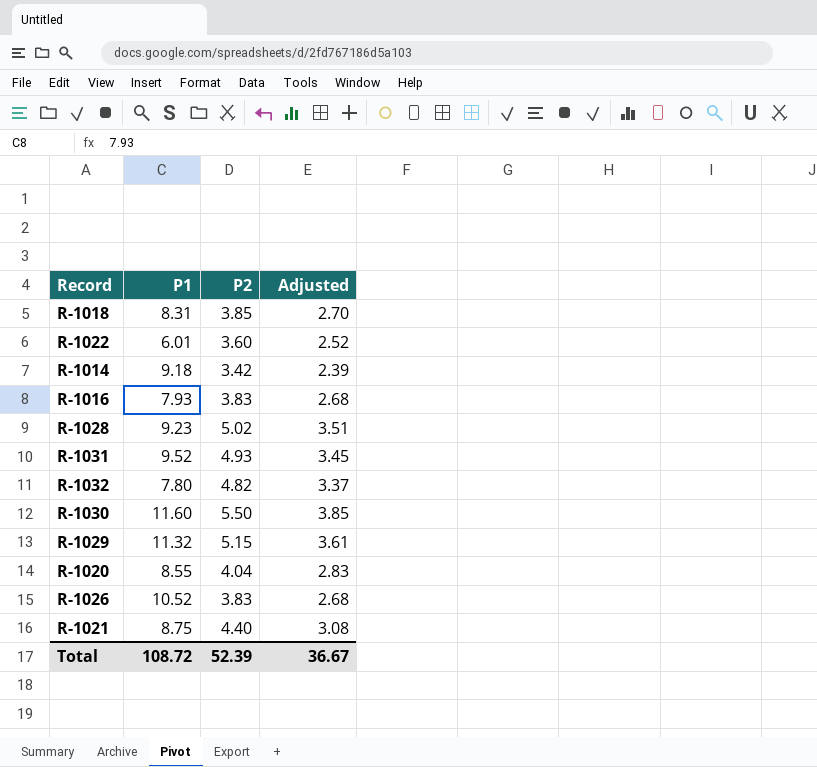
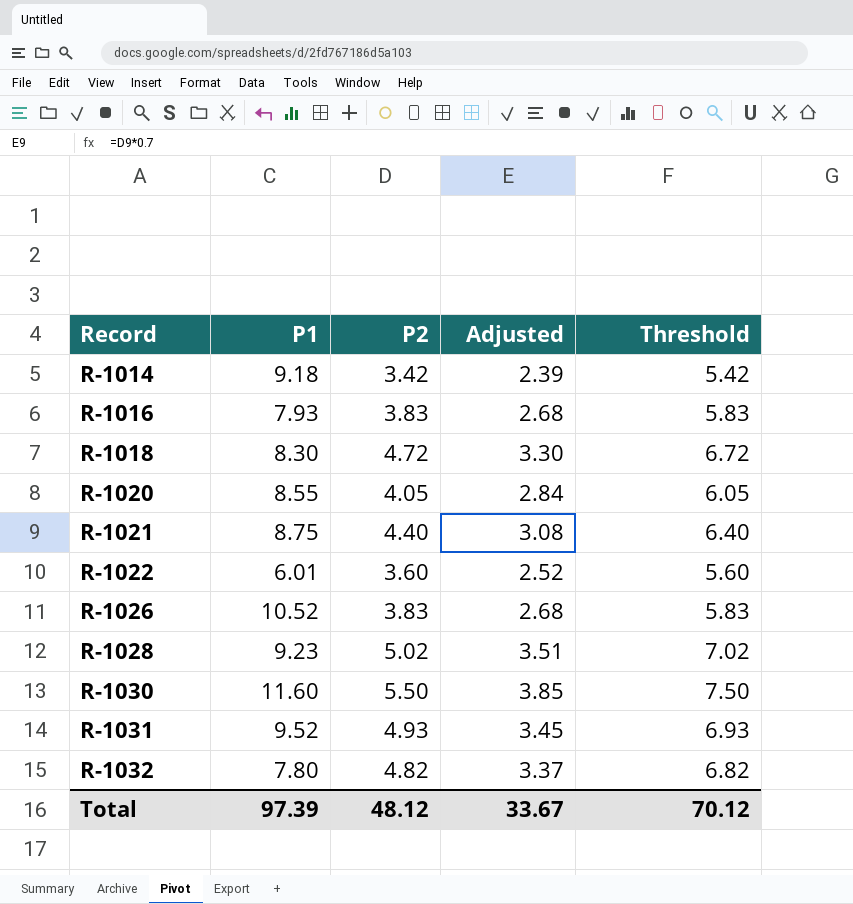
row order: none -> Record ascending
column Threshold | formula: none -> [P2] + 2
row R-1029: 11.32 | 5.15 | 3.61 -> none
R-1018 | P1: 8.31 -> 8.30
R-1018 | P2: 3.85 -> 4.72
R-1018 | Adjusted: 2.70 -> 3.30
R-1020 | P2: 4.04 -> 4.05
R-1020 | Adjusted: 2.83 -> 2.84
Total | P1: 108.72 -> 97.39
Total | P2: 52.39 -> 48.12
Total | Adjusted: 36.67 -> 33.67

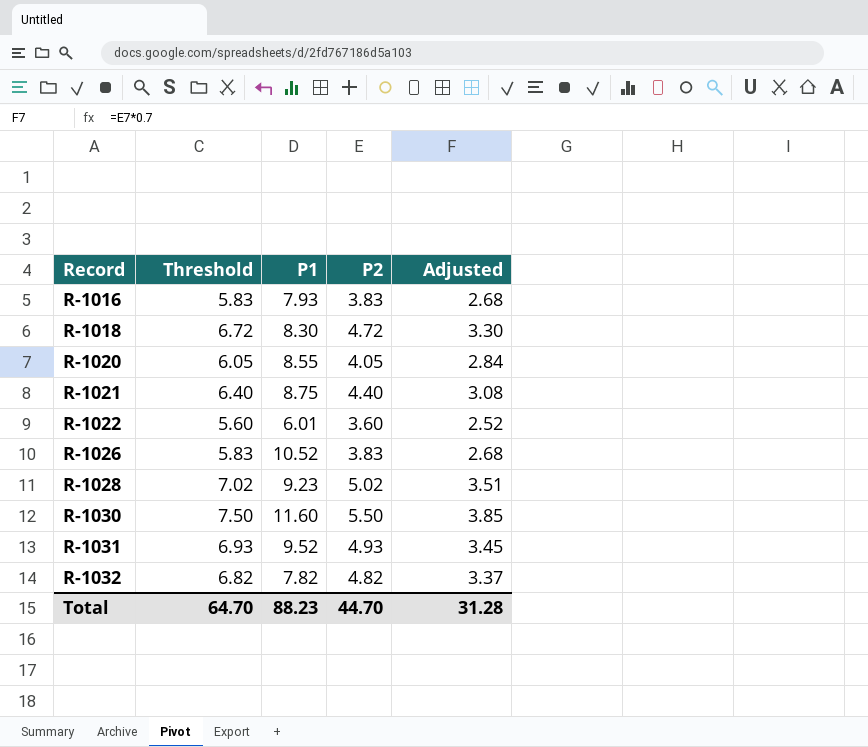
column Threshold | position: 5 -> 2
row R-1014: 9.18 | 3.42 | 2.39 | 5.42 -> none
R-1032 | P1: 7.80 -> 7.82
Total | Threshold: 70.12 -> 64.70
Total | P1: 97.39 -> 88.23
Total | P2: 48.12 -> 44.70
Total | Adjusted: 33.67 -> 31.28

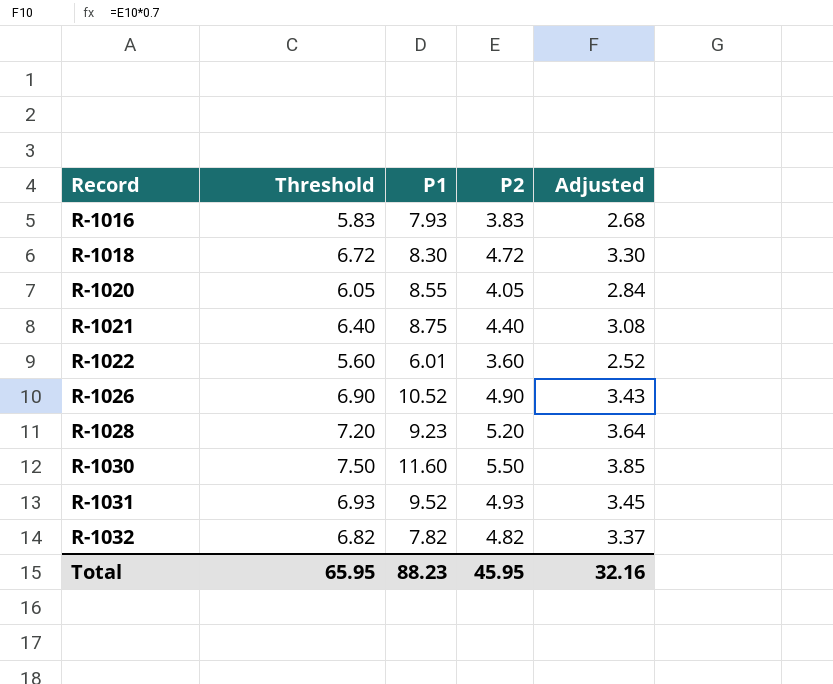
R-1026 | Threshold: 5.83 -> 6.90
R-1026 | P2: 3.83 -> 4.90
R-1026 | Adjusted: 2.68 -> 3.43
R-1028 | Threshold: 7.02 -> 7.20
R-1028 | P2: 5.02 -> 5.20
R-1028 | Adjusted: 3.51 -> 3.64
Total | Threshold: 64.70 -> 65.95
Total | P2: 44.70 -> 45.95
Total | Adjusted: 31.28 -> 32.16

